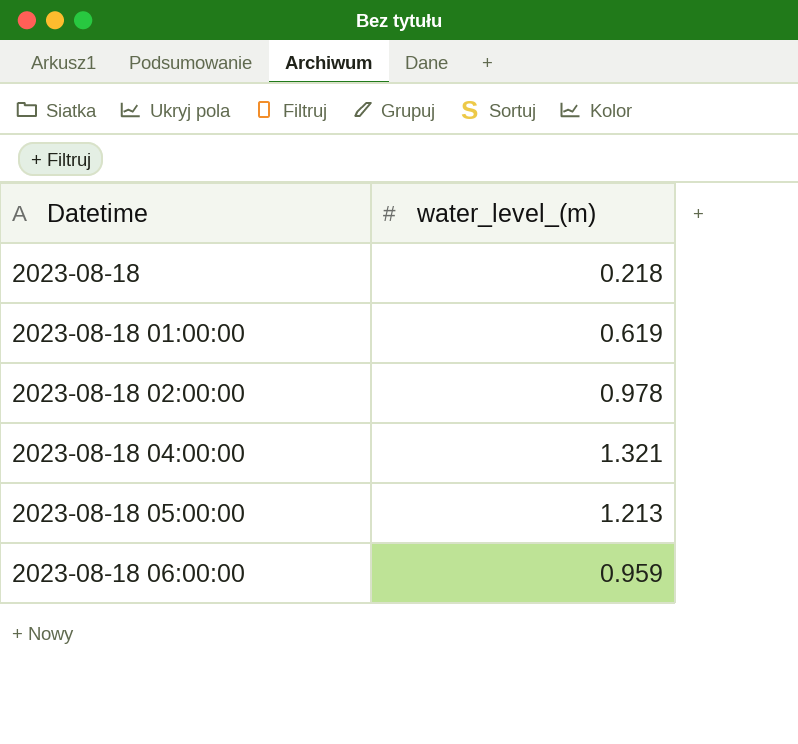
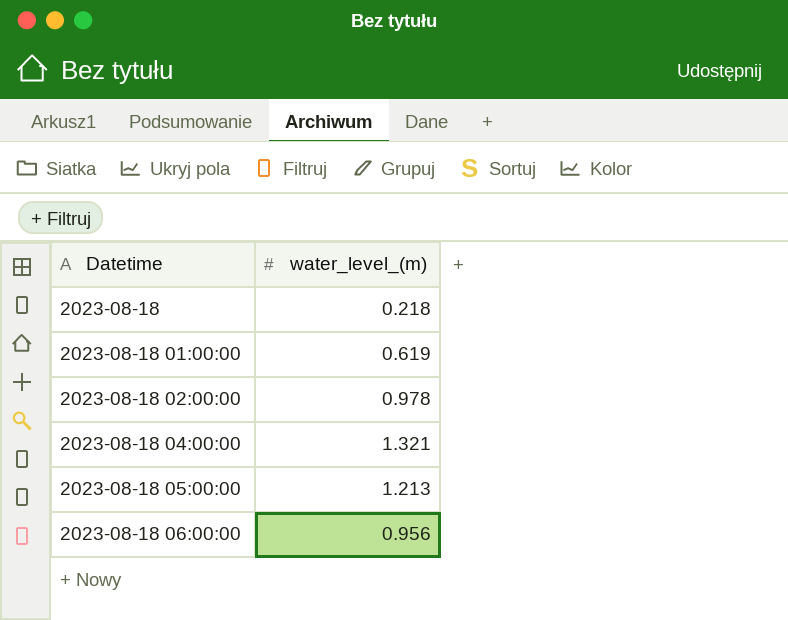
2023-08-18 06:00:00 | water_level_(m): 0.959 -> 0.956

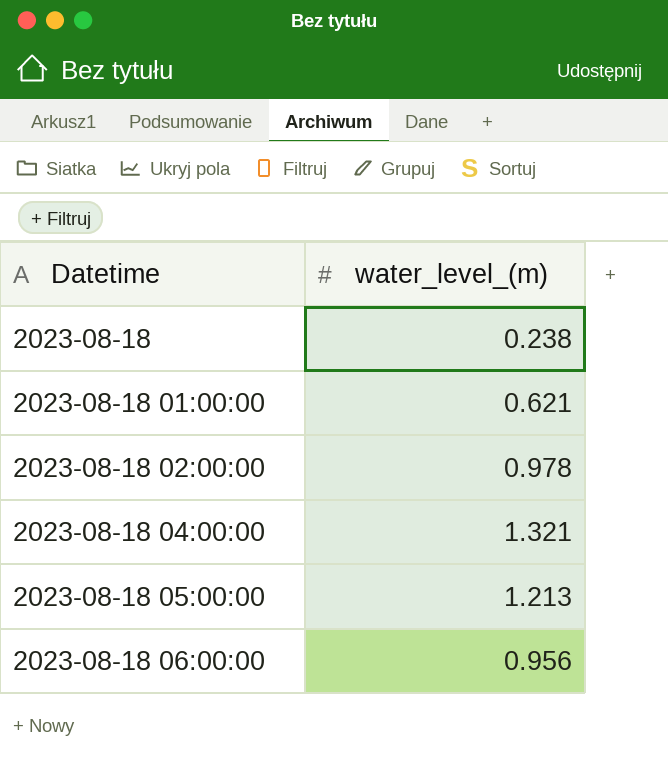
2023-08-18 | water_level_(m): 0.218 -> 0.238
2023-08-18 01:00:00 | water_level_(m): 0.619 -> 0.621

